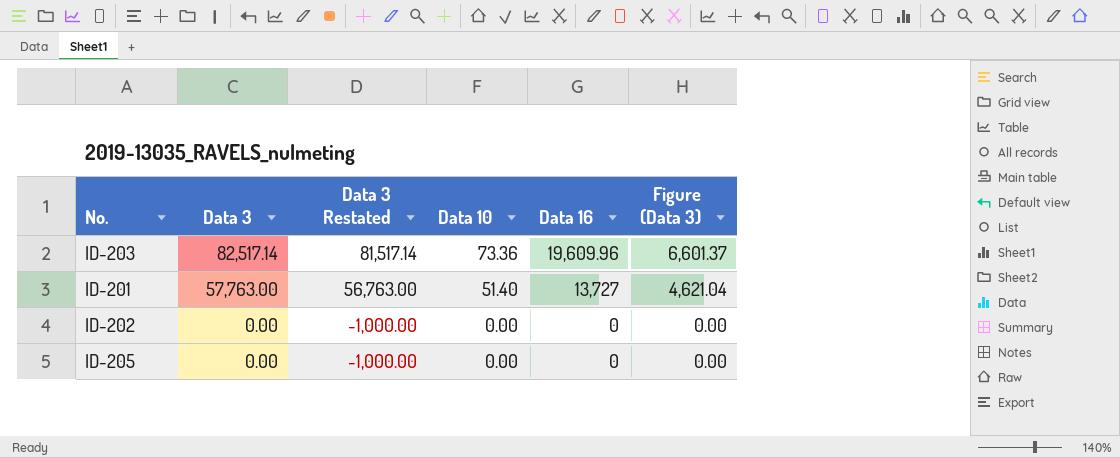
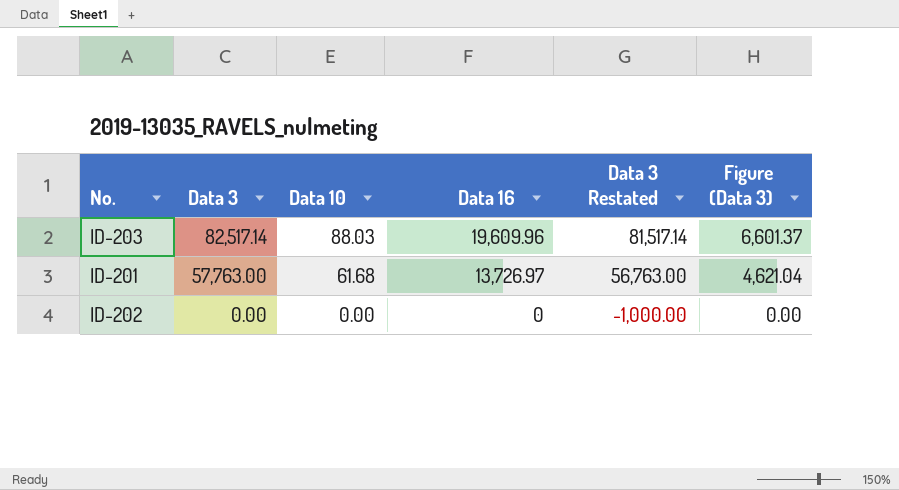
column Data 3 Restated | position: 3 -> 5
row ID-205: 0.00 | -1,000.00 | 0.00 | 0 | 0.00 -> none
ID-203 | Data 10: 73.36 -> 88.03
ID-201 | Data 10: 51.40 -> 61.68
ID-201 | Data 16: 13,727 -> 13,726.97

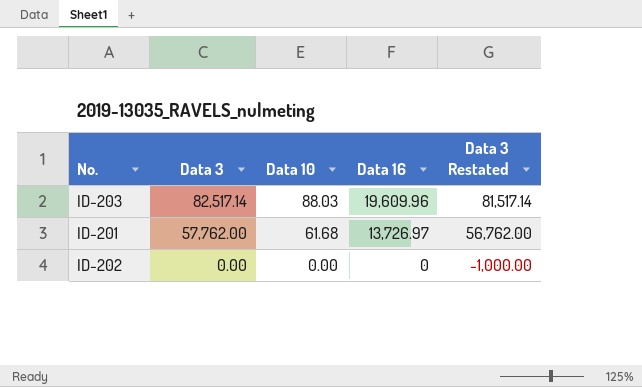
column Figure (Data 3) | formula: [Data 3] * 0.08 -> none
ID-201 | Data 3: 57,763.00 -> 57,762.00
ID-201 | Data 3 Restated: 56,763.00 -> 56,762.00

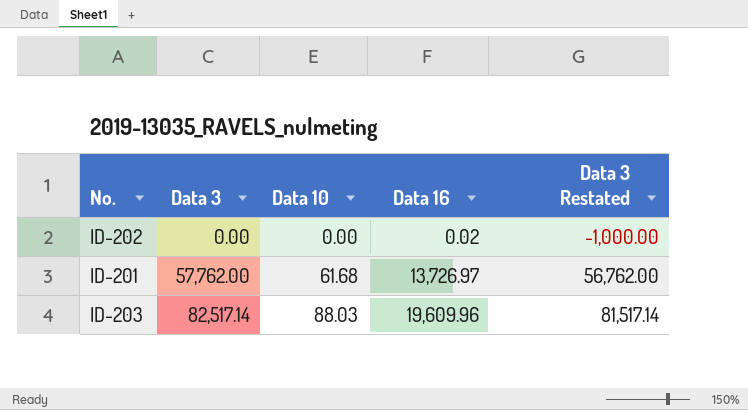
row order: Data 3 descending -> Data 3 ascending
ID-202 | Data 16: 0 -> 0.02

